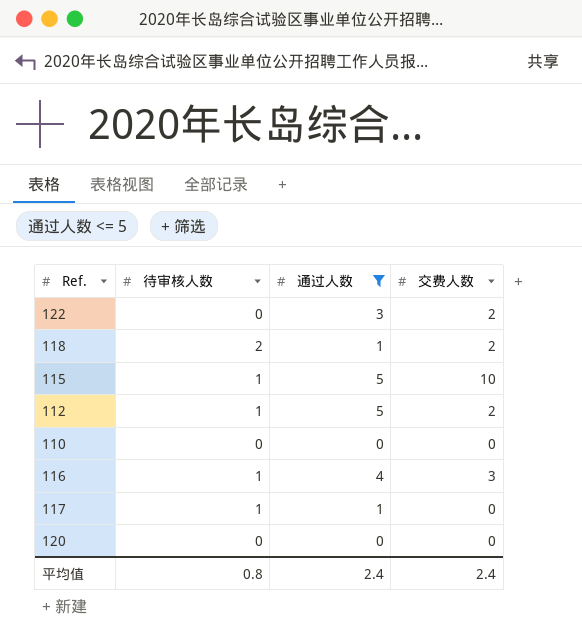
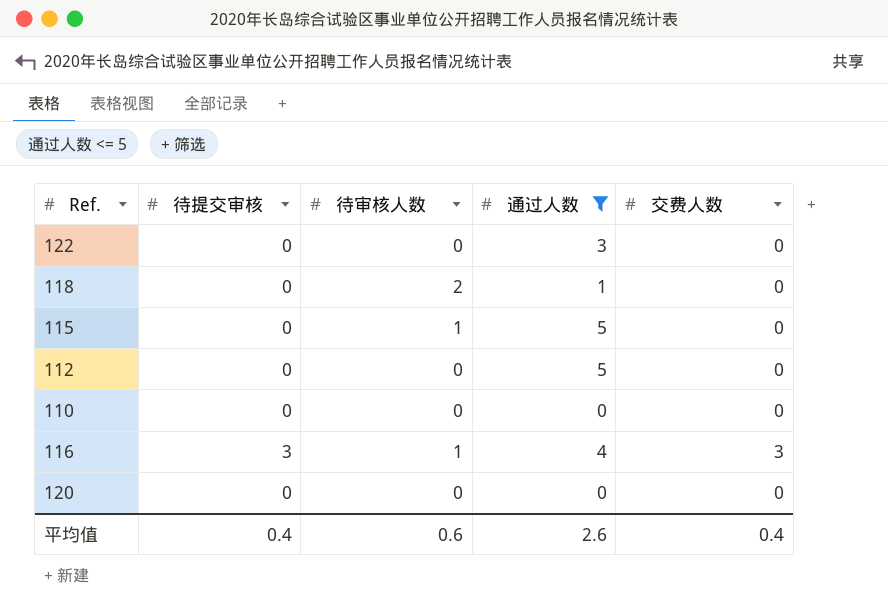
column 待提交审核 | position: none -> 2
row 117: 1 | 1 | 0 -> none
122 | 交费人数: 2 -> 0
118 | 交费人数: 2 -> 0
115 | 交费人数: 10 -> 0
112 | 待审核人数: 1 -> 0
112 | 交费人数: 2 -> 0
平均值 | 待审核人数: 0.8 -> 0.6
平均值 | 通过人数: 2.4 -> 2.6
平均值 | 交费人数: 2.4 -> 0.4

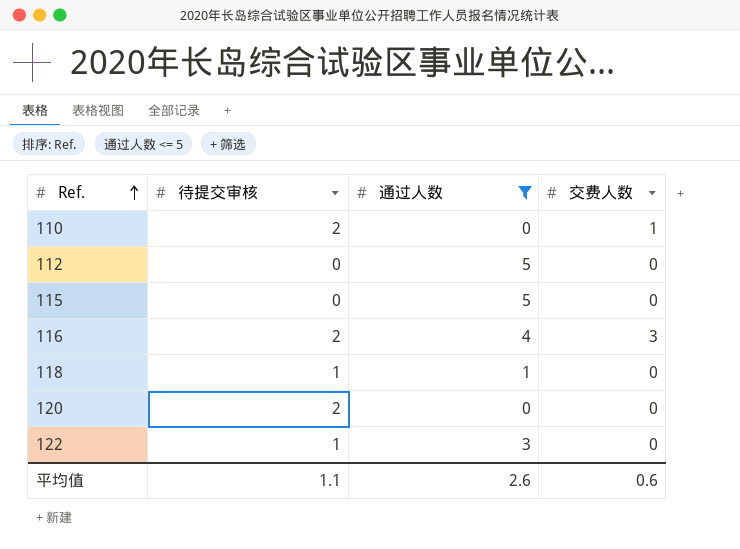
row order: none -> Ref. ascending
column 待审核人数 | position: 3 -> none
110 | 待提交审核: 0 -> 2
110 | 交费人数: 0 -> 1
116 | 待提交审核: 3 -> 2
118 | 待提交审核: 0 -> 1
120 | 待提交审核: 0 -> 2
122 | 待提交审核: 0 -> 1
平均值 | 待提交审核: 0.4 -> 1.1
平均值 | 交费人数: 0.4 -> 0.6

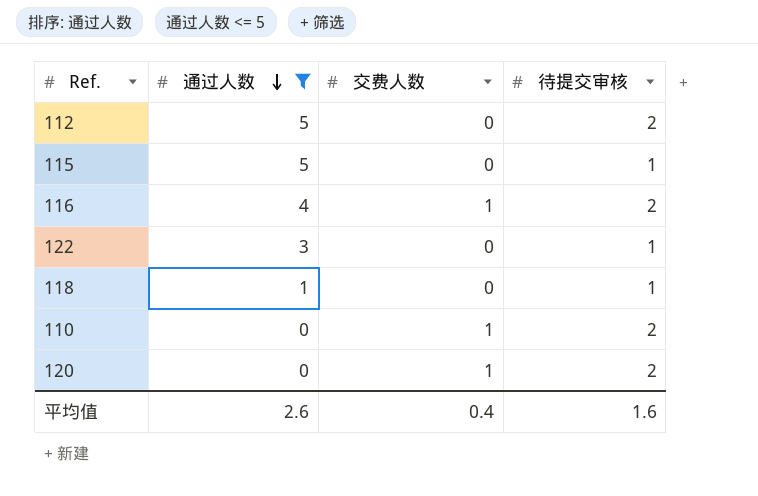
row order: Ref. ascending -> 通过人数 descending
column 待提交审核 | position: 2 -> 4
112 | 待提交审核: 0 -> 2
115 | 待提交审核: 0 -> 1
116 | 交费人数: 3 -> 1
120 | 交费人数: 0 -> 1
平均值 | 交费人数: 0.6 -> 0.4
平均值 | 待提交审核: 1.1 -> 1.6

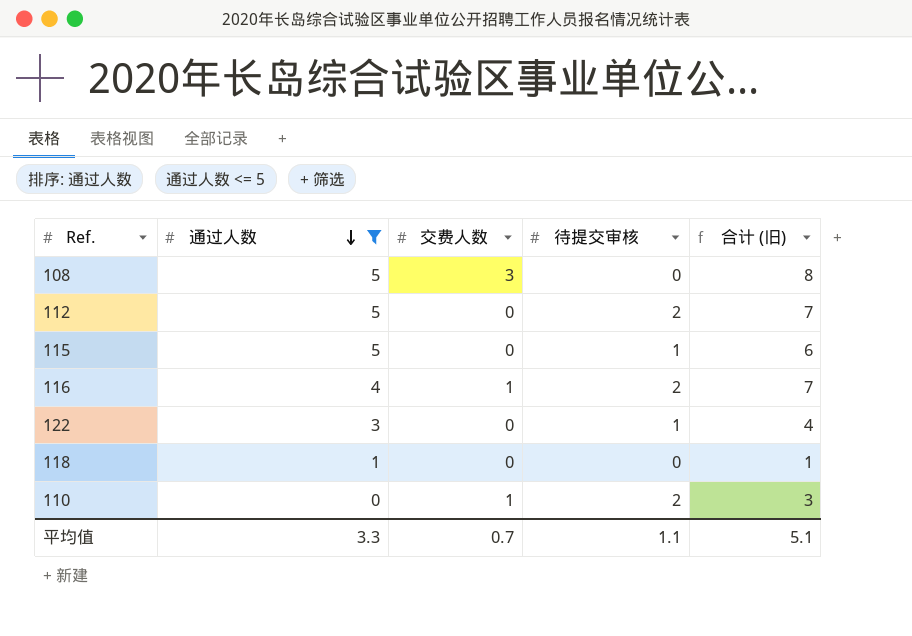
column 合计 (旧) | formula: none -> [通过人数] + [交费人数] + [待提交审核]
row 120: 0 | 1 | 2 -> none
row 108: none -> 5 | 3 | 0 | 8
118 | 待提交审核: 1 -> 0
平均值 | 通过人数: 2.6 -> 3.3
平均值 | 交费人数: 0.4 -> 0.7
平均值 | 待提交审核: 1.6 -> 1.1

